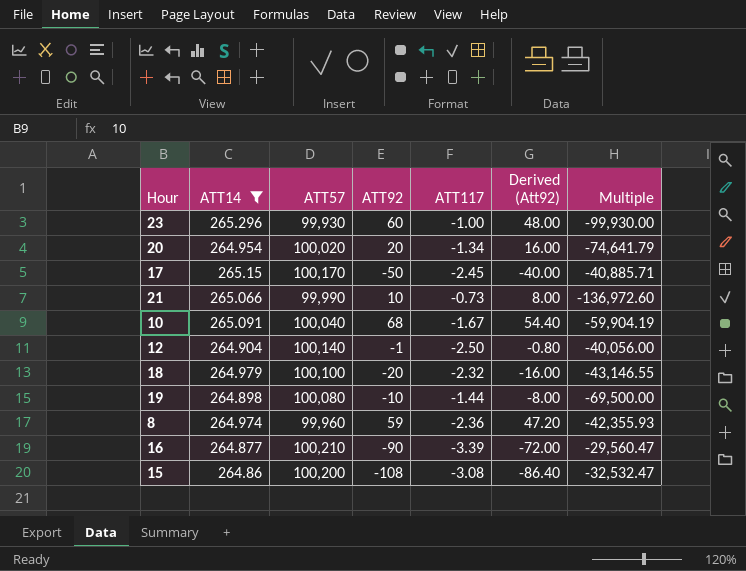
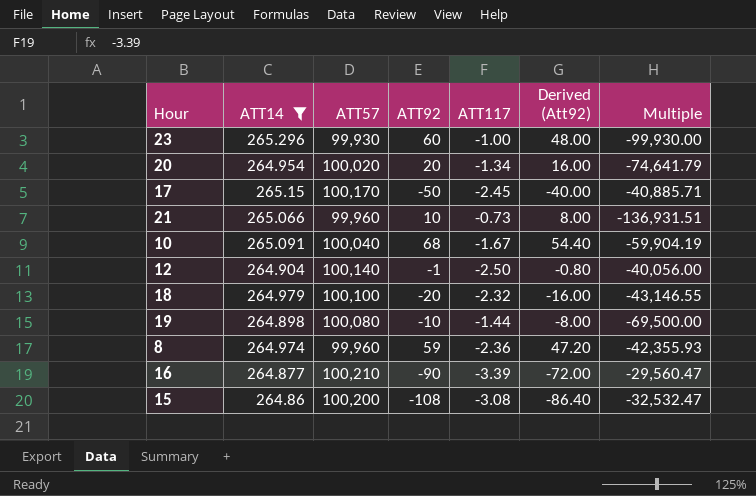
21 | ATT57: 99,990 -> 99,960
21 | Multiple: -136,972.60 -> -136,931.51

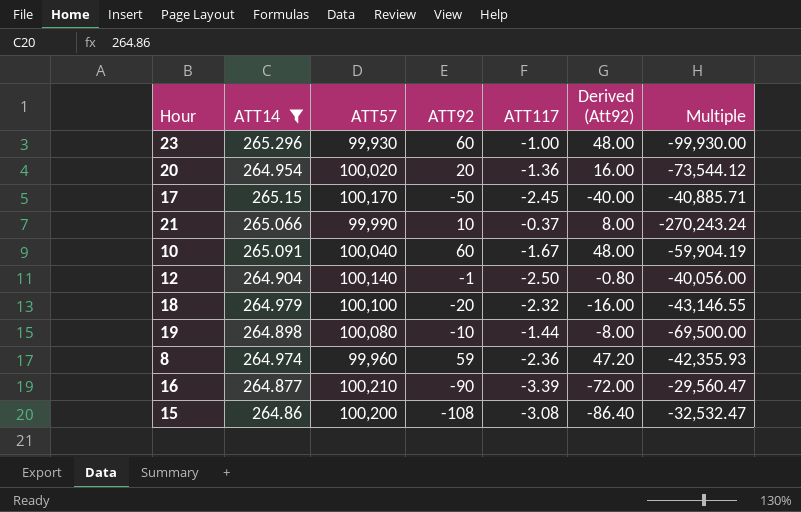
20 | ATT117: -1.34 -> -1.36
20 | Multiple: -74,641.79 -> -73,544.12
21 | ATT57: 99,960 -> 99,990
21 | ATT117: -0.73 -> -0.37
21 | Multiple: -136,931.51 -> -270,243.24
10 | ATT92: 68 -> 60
10 | Derived (Att92): 54.40 -> 48.00

